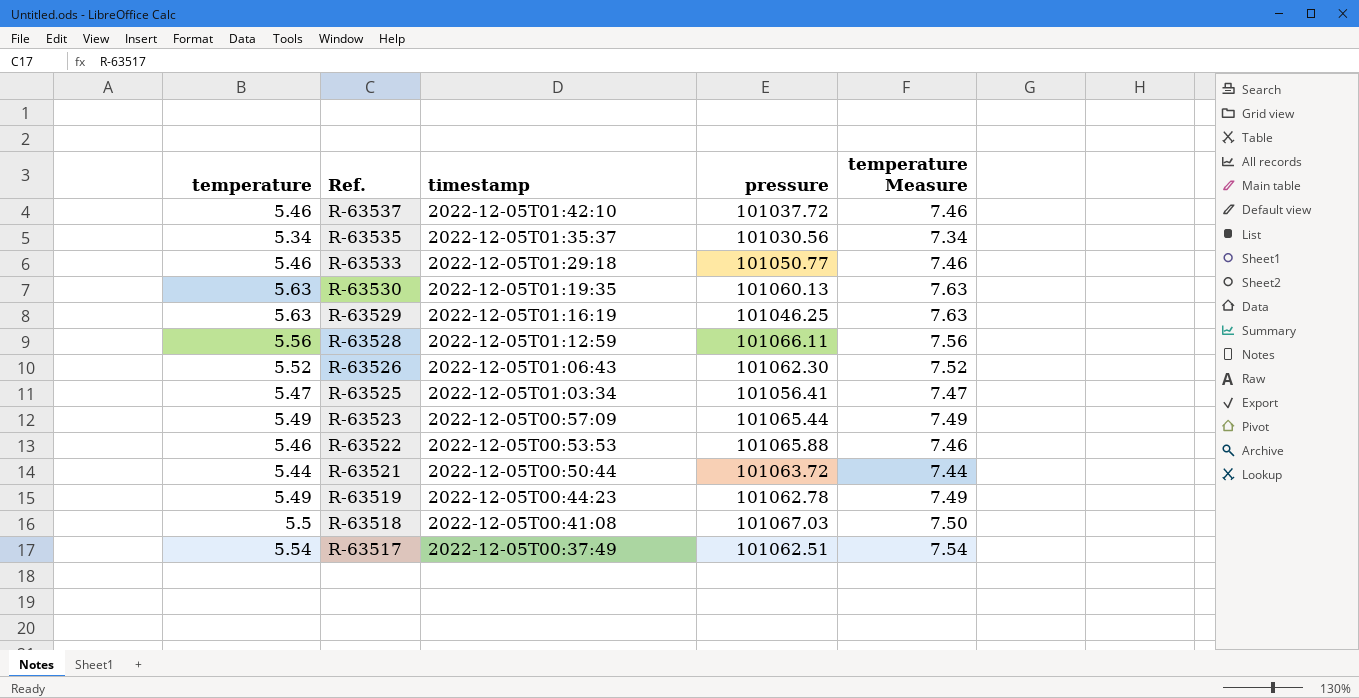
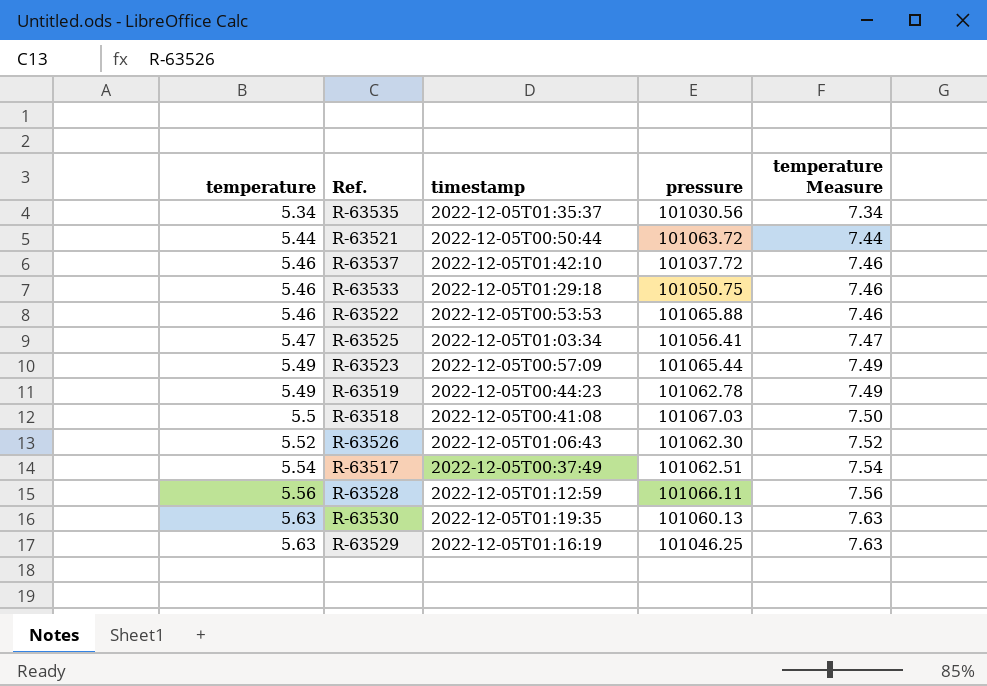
row order: Ref. descending -> temperature ascending
R-63533 | pressure: 101050.77 -> 101050.75

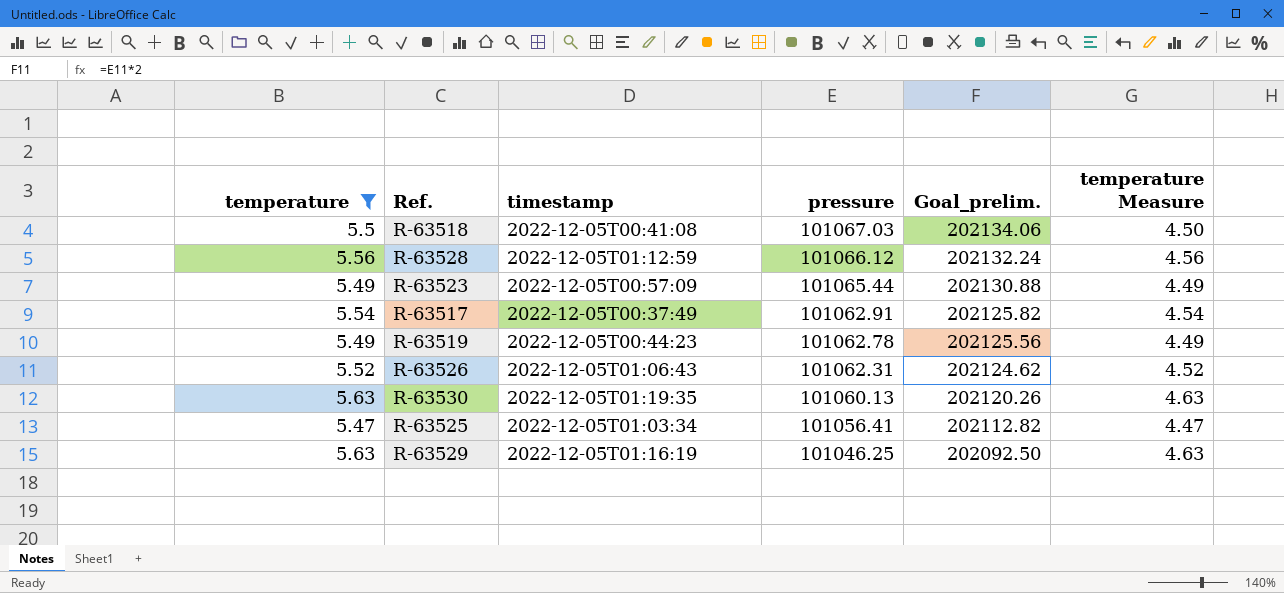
filter: none -> temperature >= 5.47
row order: temperature ascending -> pressure descending
column Goal_prelim. | formula: none -> [pressure] * 2
column temperature Measure | formula: [temperature] + 2 -> [temperature] - 1
R-63528 | pressure: 101066.11 -> 101066.12
R-63517 | pressure: 101062.51 -> 101062.91
R-63526 | pressure: 101062.30 -> 101062.31

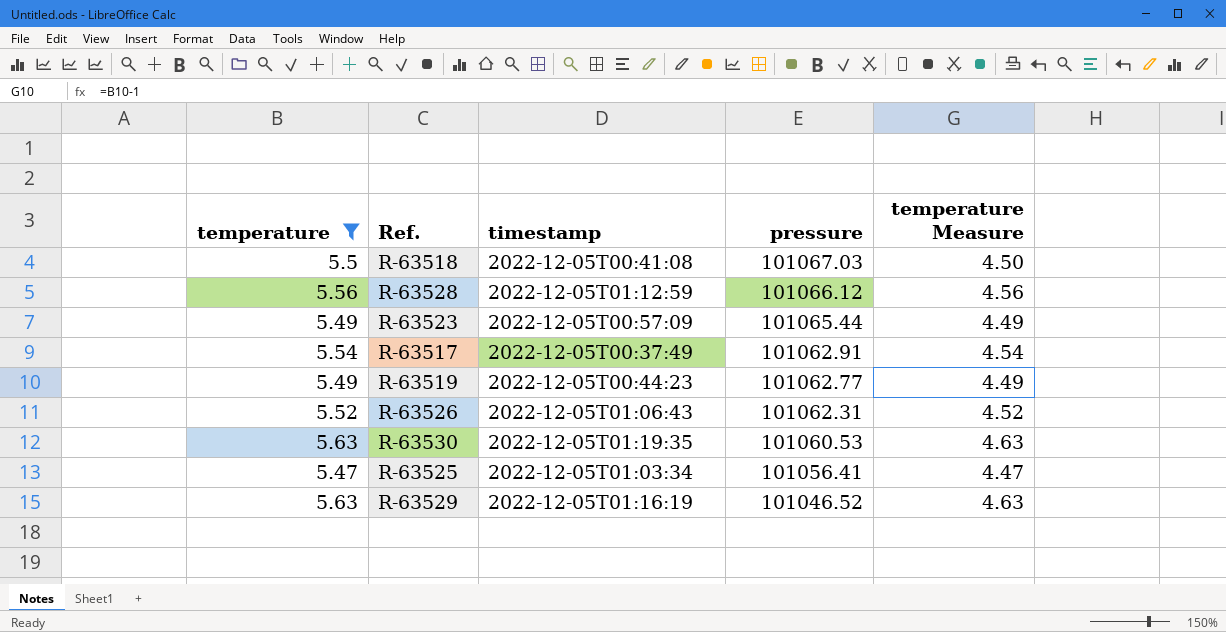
column Goal_prelim. | formula: [pressure] * 2 -> none
R-63519 | pressure: 101062.78 -> 101062.77
R-63530 | pressure: 101060.13 -> 101060.53
R-63529 | pressure: 101046.25 -> 101046.52

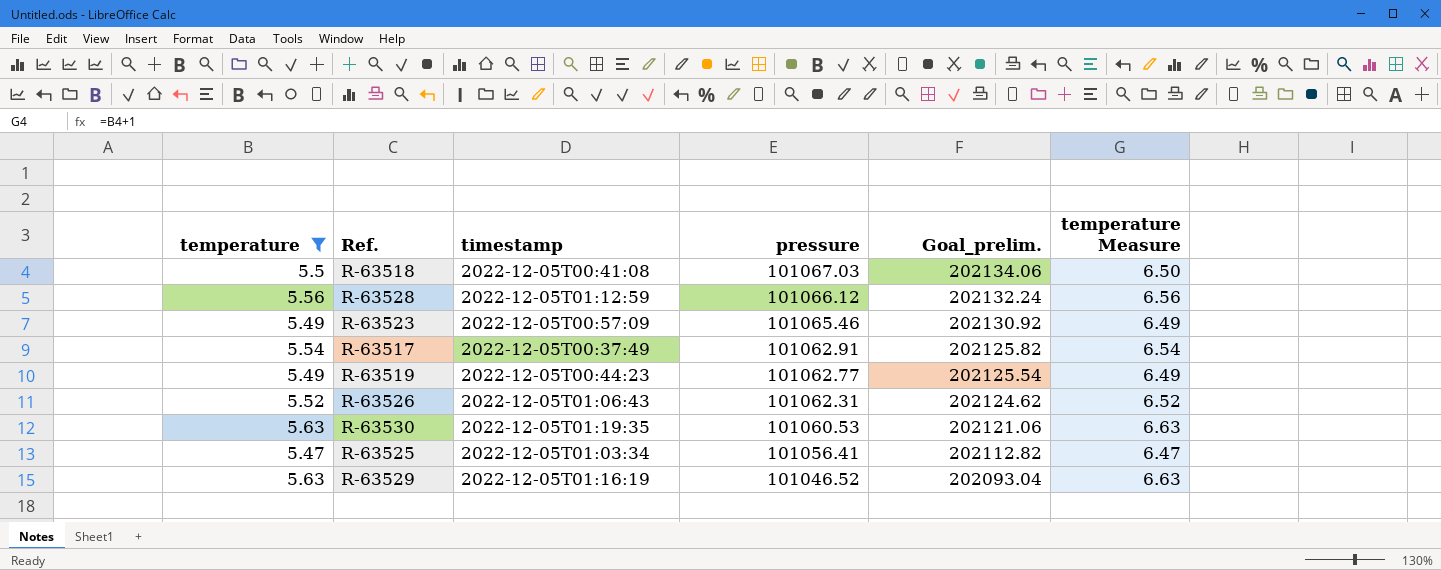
column Goal_prelim. | formula: none -> [pressure] * 2
column temperature Measure | formula: [temperature] - 1 -> [temperature] + 1
R-63523 | pressure: 101065.44 -> 101065.46

